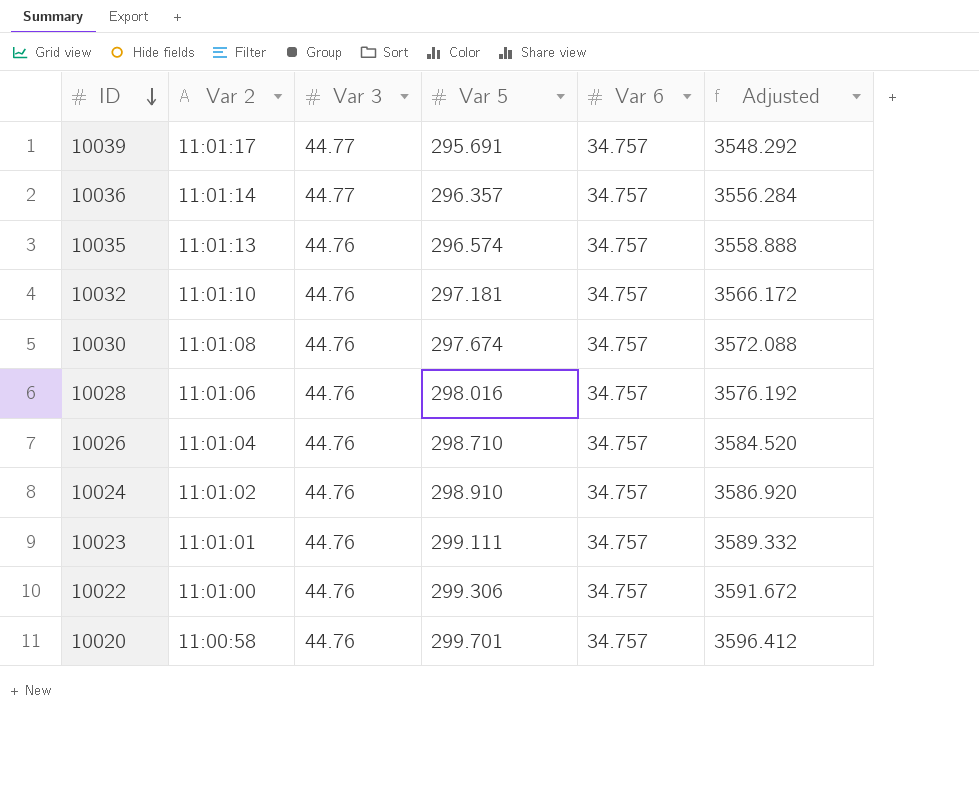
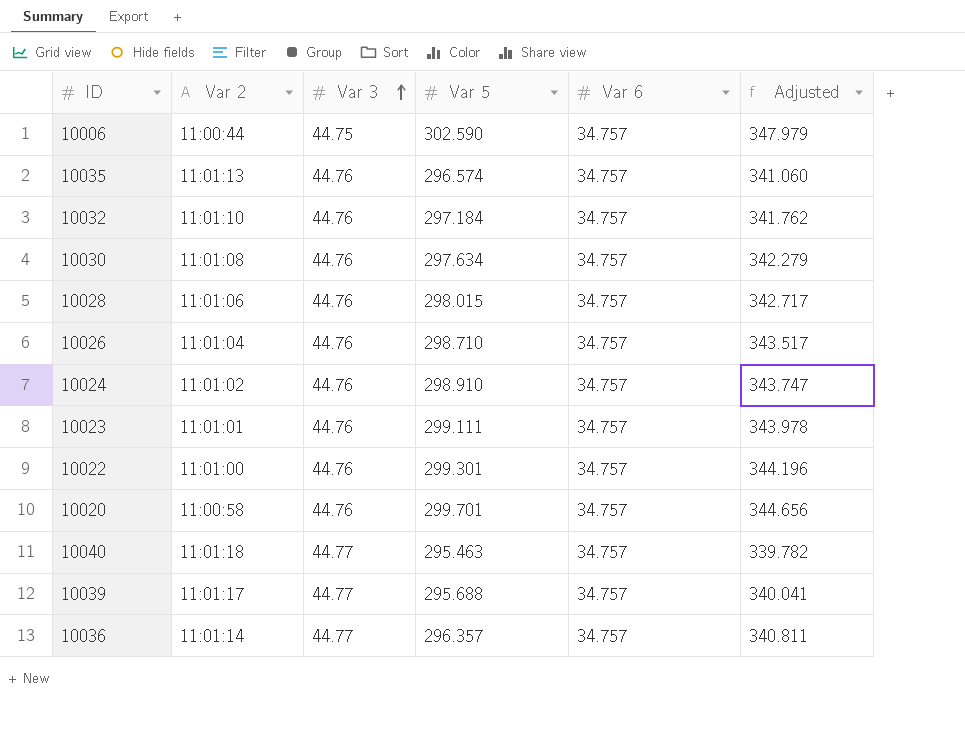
row order: ID descending -> Var 3 ascending
column Adjusted | formula: [Var 5] * 12 -> [Var 5] * 1.15
row 10006: none -> 11:00:44 | 44.75 | 302.590 | 34.757 | 347.979
10032 | Var 5: 297.181 -> 297.184
10030 | Var 5: 297.674 -> 297.634
10028 | Var 5: 298.016 -> 298.015
10022 | Var 5: 299.306 -> 299.301
row 10040: none -> 11:01:18 | 44.77 | 295.463 | 34.757 | 339.782
10039 | Var 5: 295.691 -> 295.688

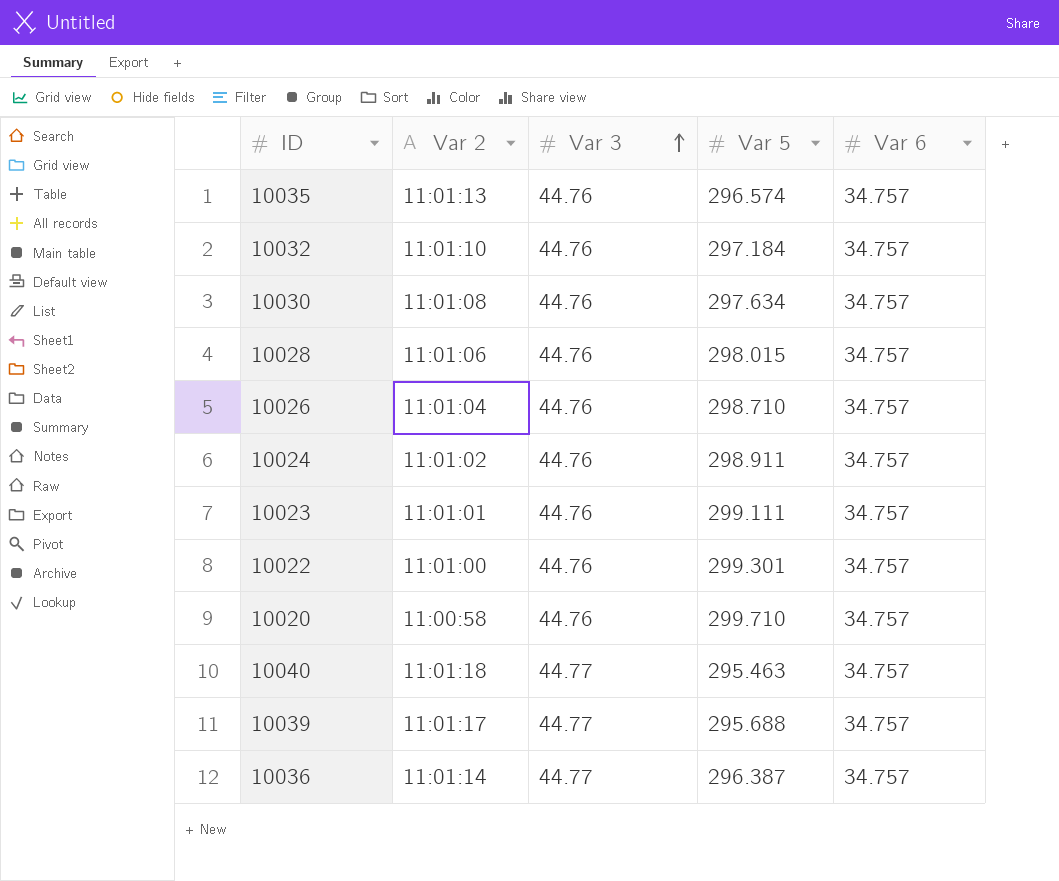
column Adjusted | formula: [Var 5] * 1.15 -> none
row 10006: 11:00:44 | 44.75 | 302.590 | 34.757 | 347.979 -> none
10024 | Var 5: 298.910 -> 298.911
10020 | Var 5: 299.701 -> 299.710
10036 | Var 5: 296.357 -> 296.387

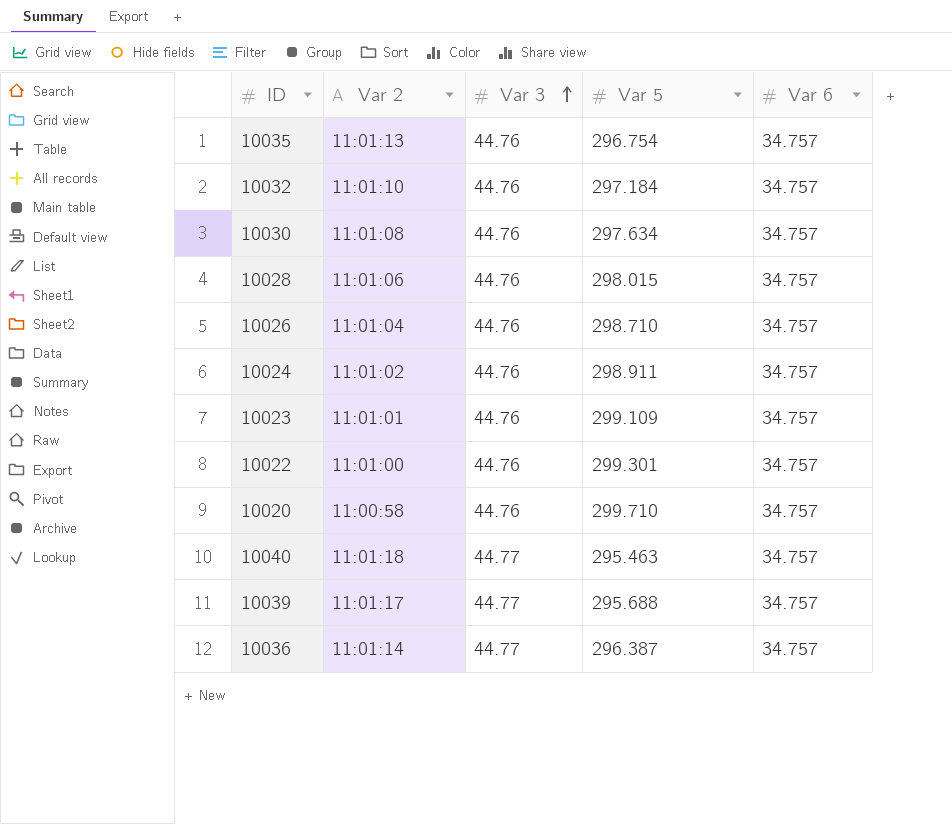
10035 | Var 5: 296.574 -> 296.754
10023 | Var 5: 299.111 -> 299.109

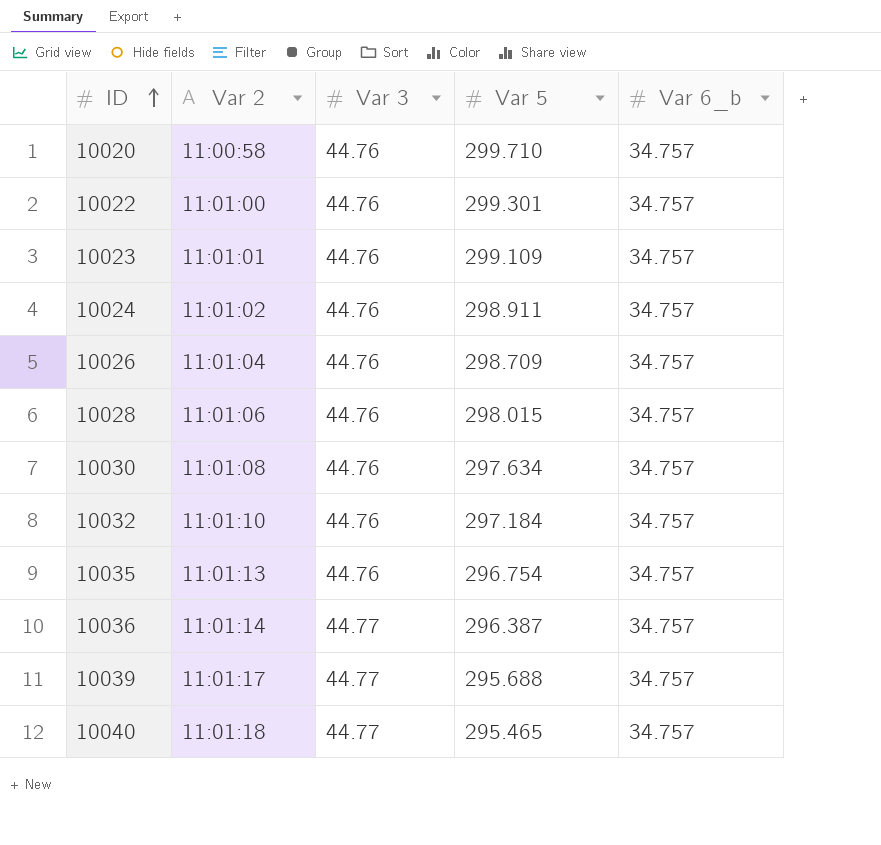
row order: Var 3 ascending -> ID ascending
column name: Var 6 -> Var 6_b
10026 | Var 5: 298.710 -> 298.709
10040 | Var 5: 295.463 -> 295.465

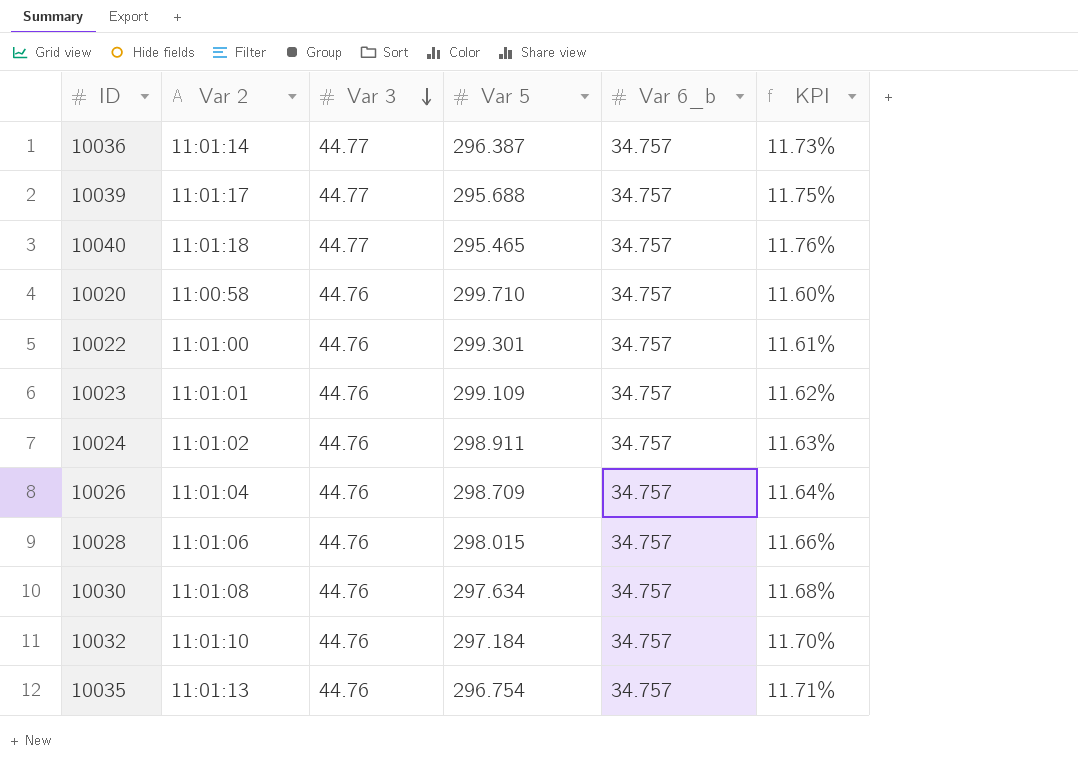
row order: ID ascending -> Var 3 descending
column KPI | formula: none -> [Var 6_b] / [Var 5]

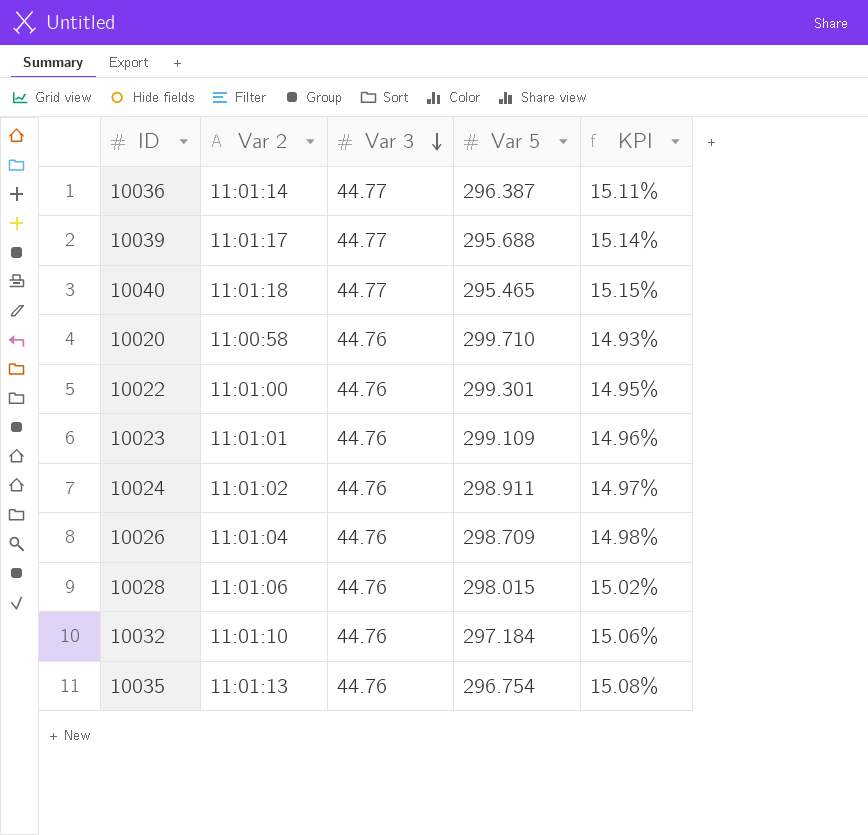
column Var 6_b | position: 5 -> none
column KPI | formula: [Var 6_b] / [Var 5] -> [Var 3] / [Var 5]
row 10030: 11:01:08 | 44.76 | 297.634 | 34.757 | 11.68% -> none

